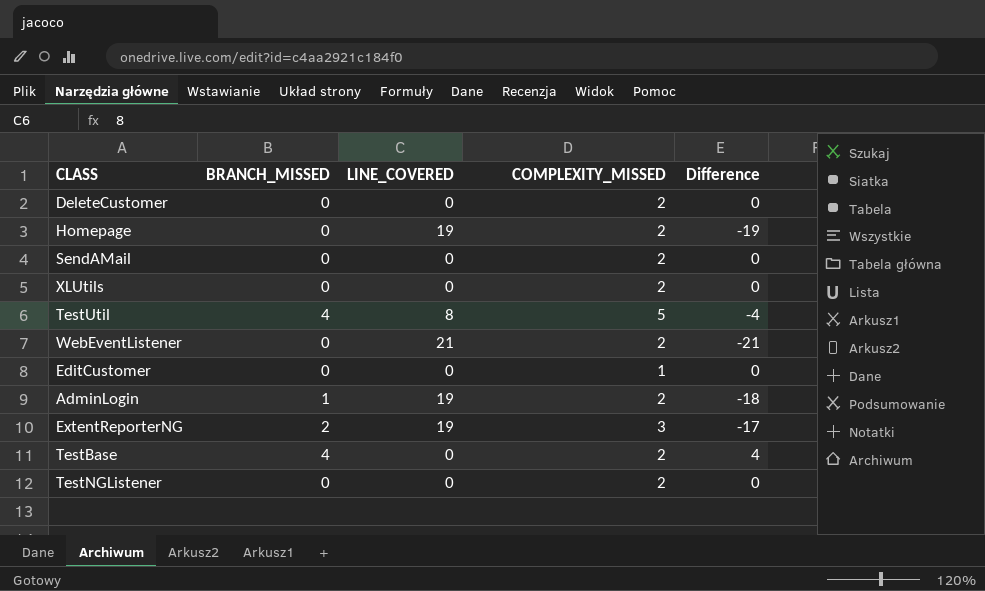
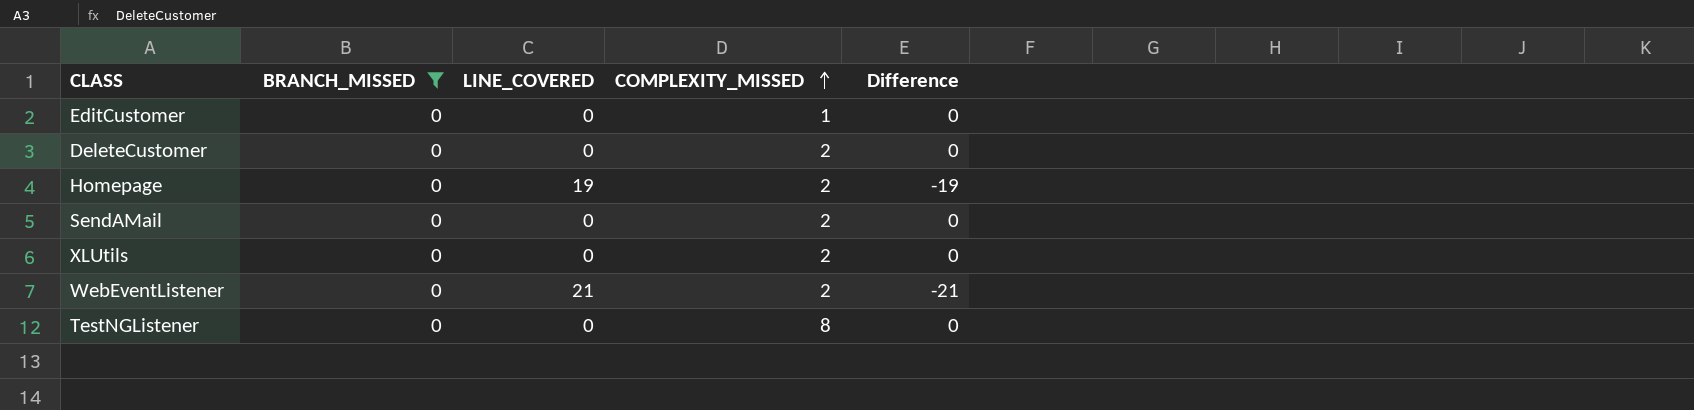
filter: none -> BRANCH_MISSED = 0
row order: none -> COMPLEXITY_MISSED ascending
TestNGListener | COMPLEXITY_MISSED: 2 -> 8

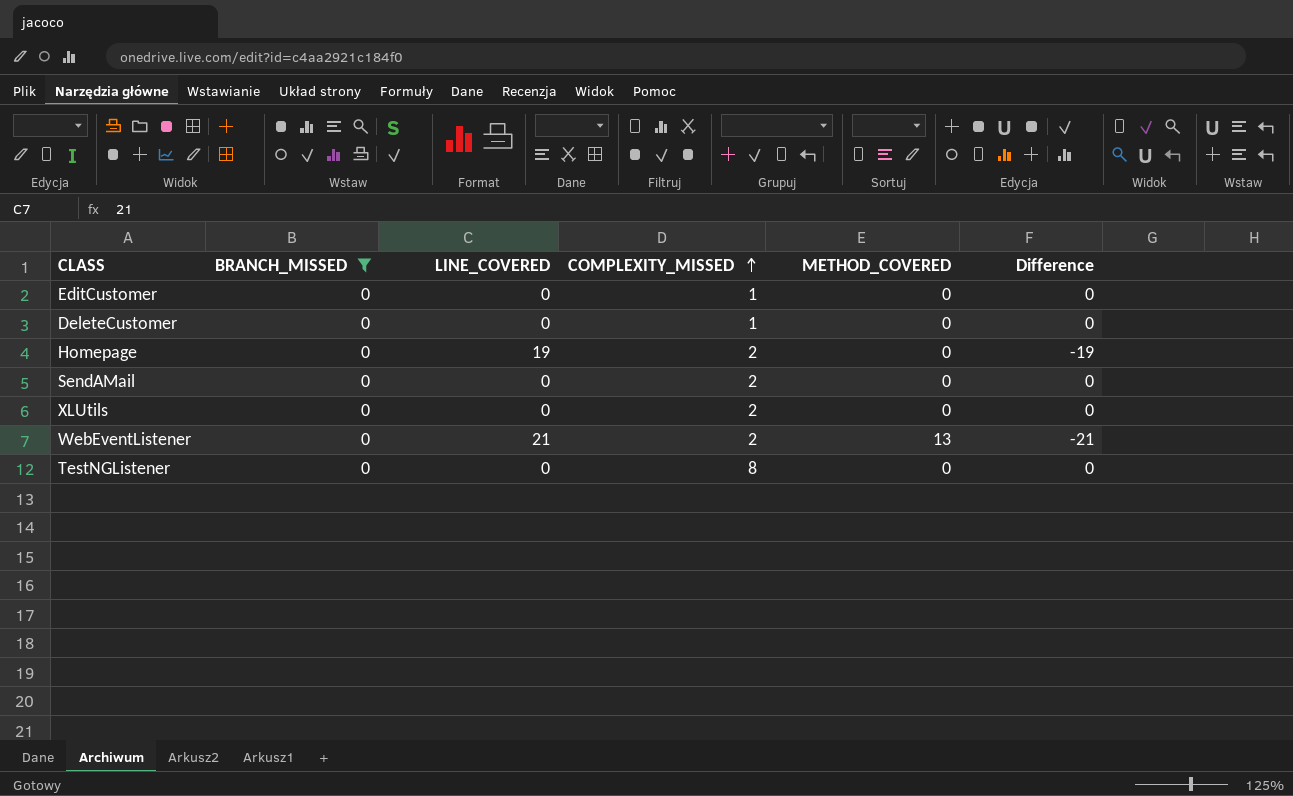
column METHOD_COVERED | position: none -> 5
DeleteCustomer | COMPLEXITY_MISSED: 2 -> 1

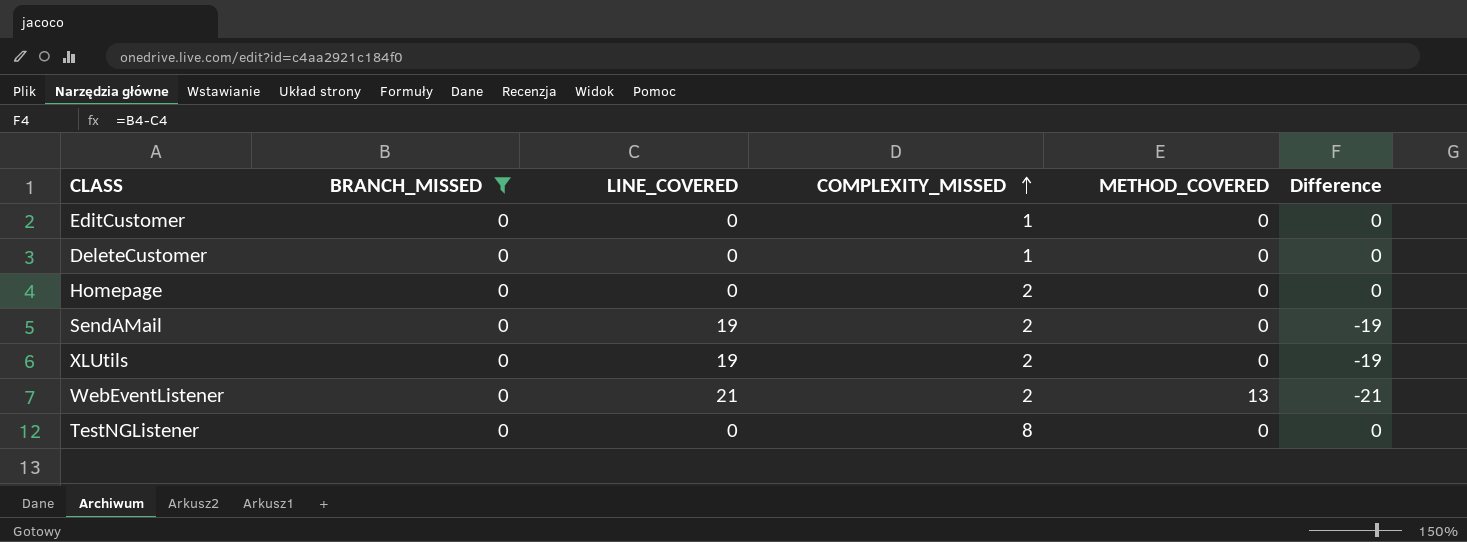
Homepage | LINE_COVERED: 19 -> 0
Homepage | Difference: -19 -> 0
SendAMail | LINE_COVERED: 0 -> 19
SendAMail | Difference: 0 -> -19
XLUtils | LINE_COVERED: 0 -> 19
XLUtils | Difference: 0 -> -19

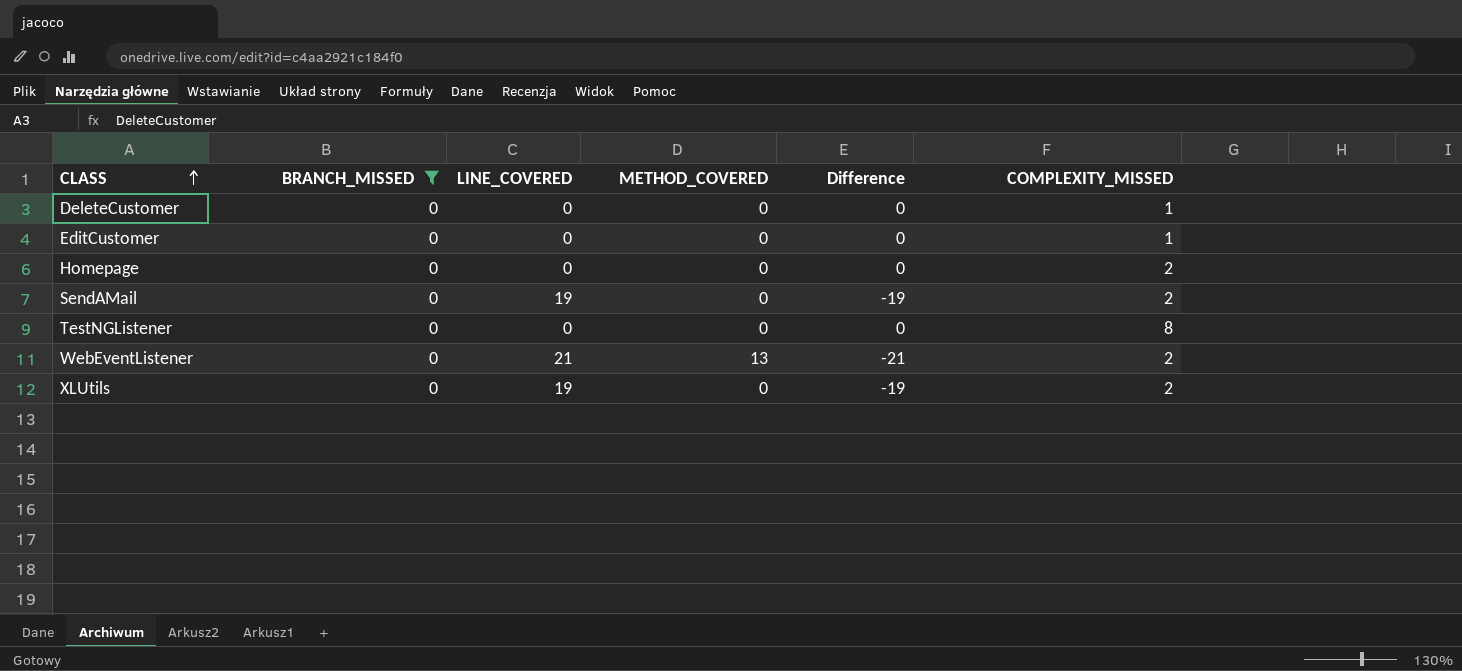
row order: COMPLEXITY_MISSED ascending -> CLASS ascending
column COMPLEXITY_MISSED | position: 4 -> 6

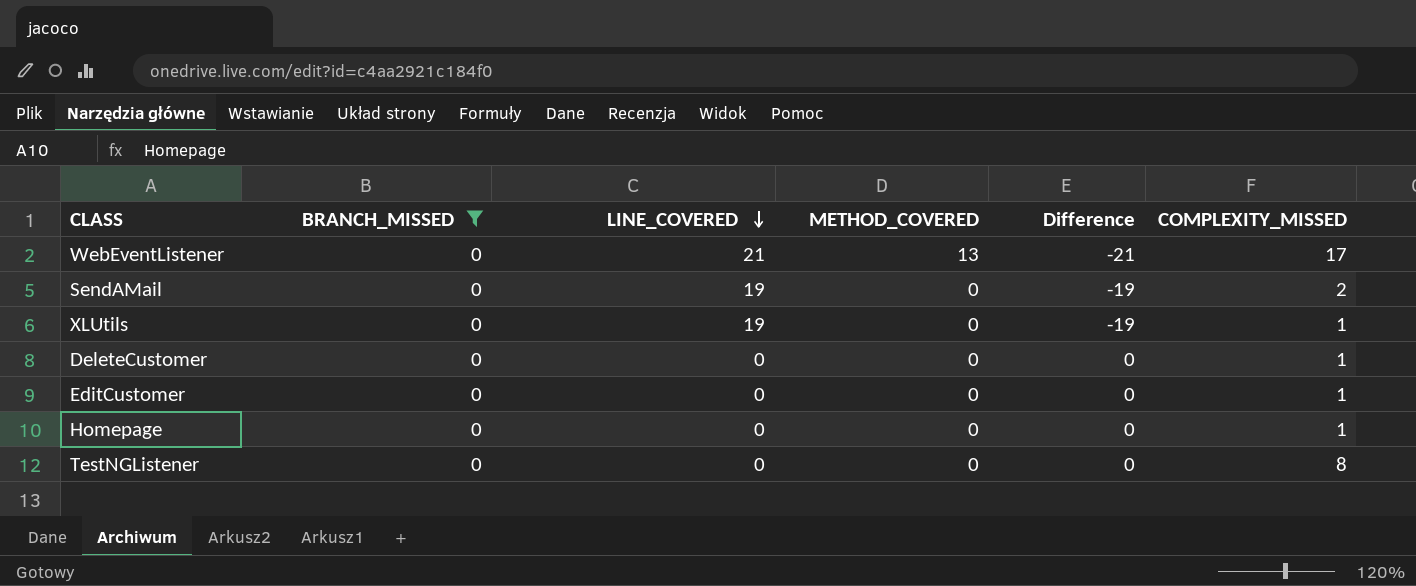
row order: CLASS ascending -> LINE_COVERED descending
WebEventListener | COMPLEXITY_MISSED: 2 -> 17
XLUtils | COMPLEXITY_MISSED: 2 -> 1
Homepage | COMPLEXITY_MISSED: 2 -> 1

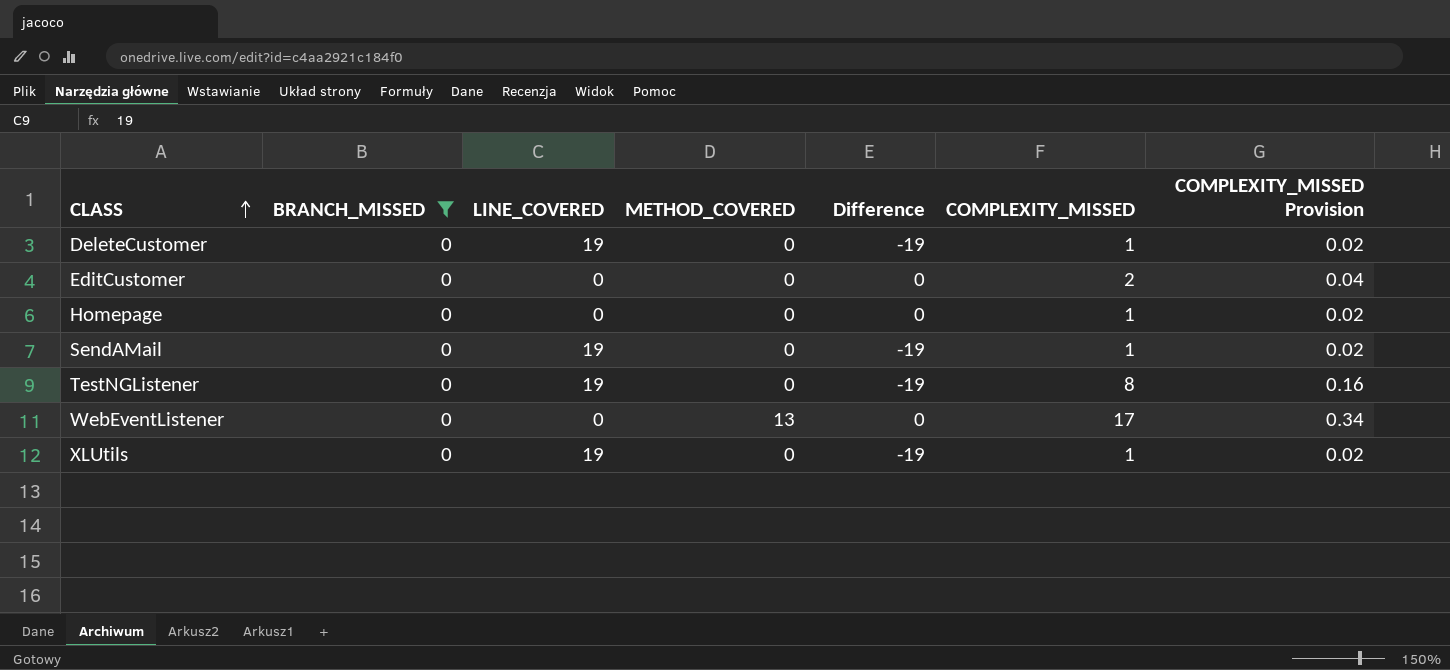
row order: LINE_COVERED descending -> CLASS ascending
column COMPLEXITY_MISSED Provision | formula: none -> [COMPLEXITY_MISSED] * 0.02
DeleteCustomer | LINE_COVERED: 0 -> 19
DeleteCustomer | Difference: 0 -> -19
EditCustomer | COMPLEXITY_MISSED: 1 -> 2
SendAMail | COMPLEXITY_MISSED: 2 -> 1
TestNGListener | LINE_COVERED: 0 -> 19
TestNGListener | Difference: 0 -> -19
WebEventListener | LINE_COVERED: 21 -> 0
WebEventListener | Difference: -21 -> 0

